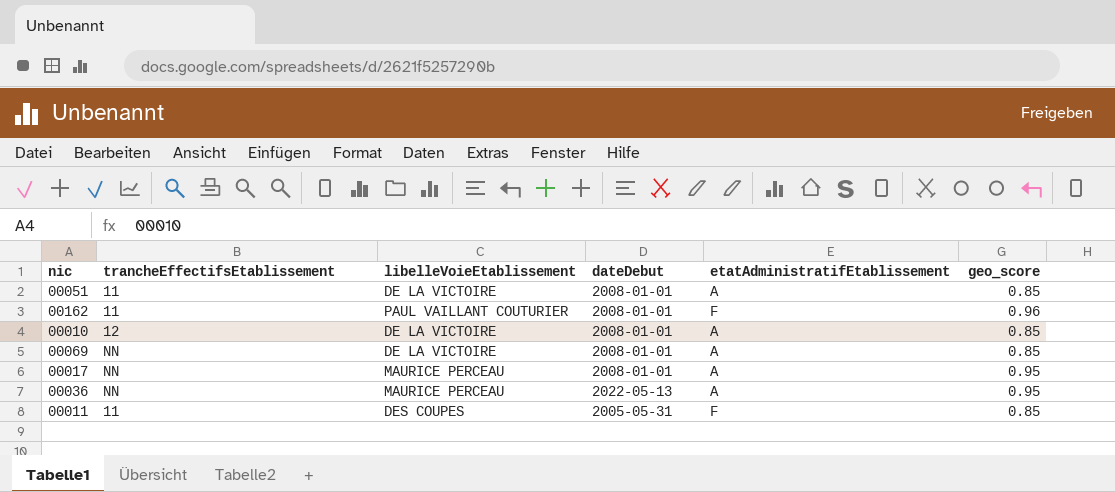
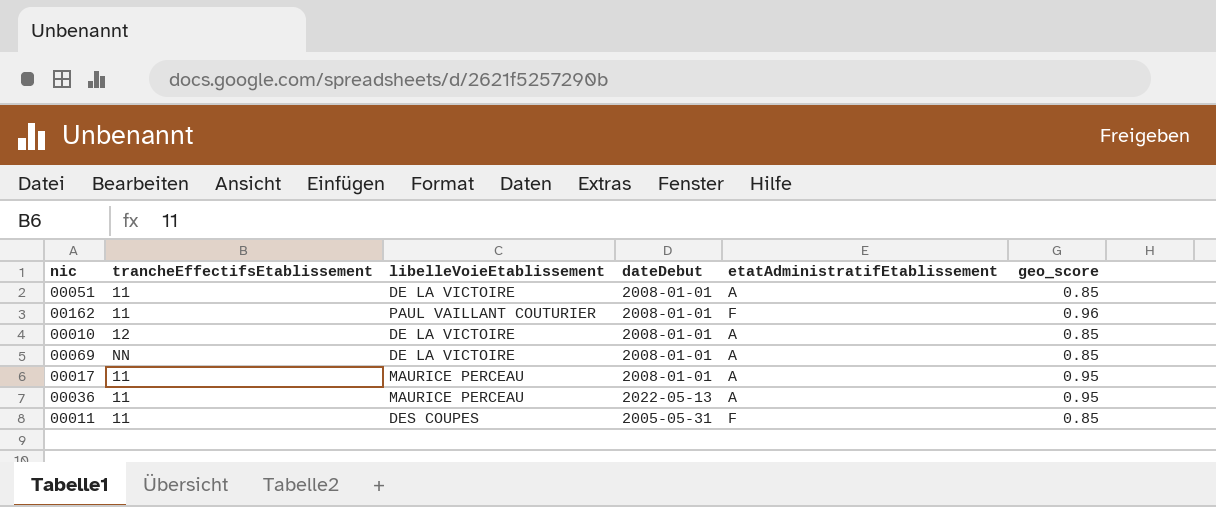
00017 | trancheEffectifsEtablissement: NN -> 11
00036 | trancheEffectifsEtablissement: NN -> 11

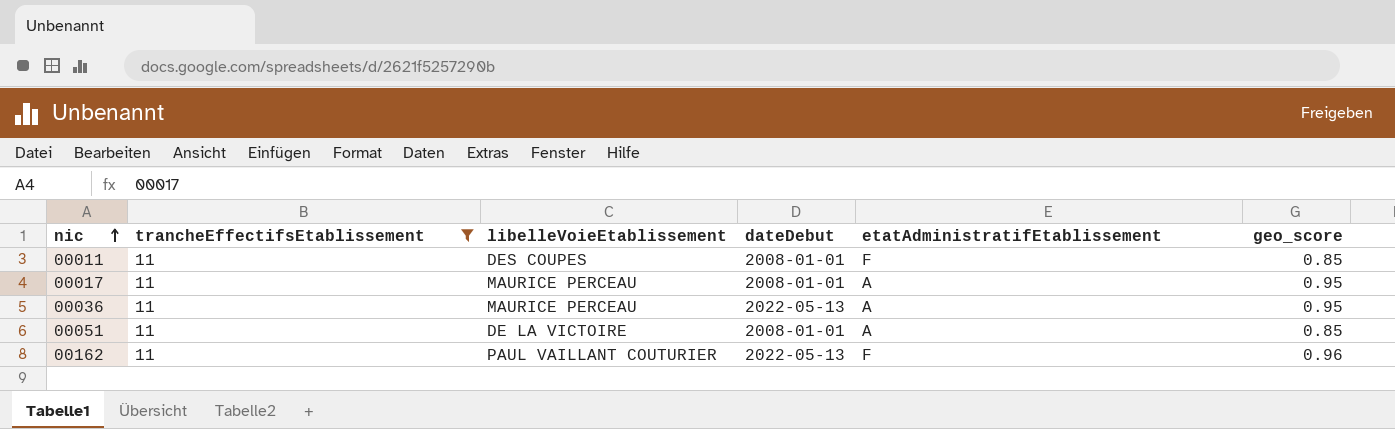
filter: none -> trancheEffectifsEtablissement = 11
row order: none -> nic ascending
00011 | dateDebut: 2005-05-31 -> 2008-01-01
00162 | dateDebut: 2008-01-01 -> 2022-05-13

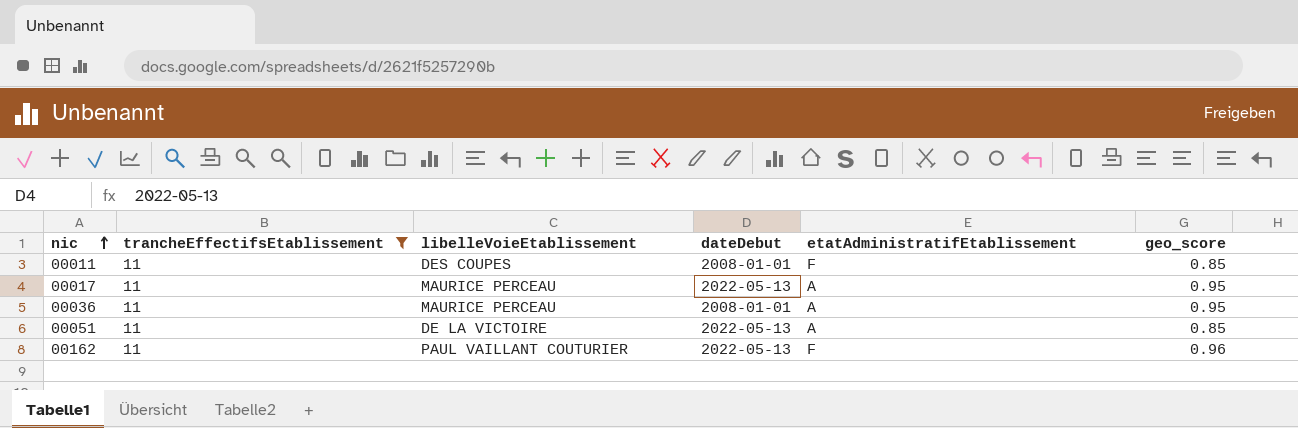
00017 | dateDebut: 2008-01-01 -> 2022-05-13
00036 | dateDebut: 2022-05-13 -> 2008-01-01
00051 | dateDebut: 2008-01-01 -> 2022-05-13

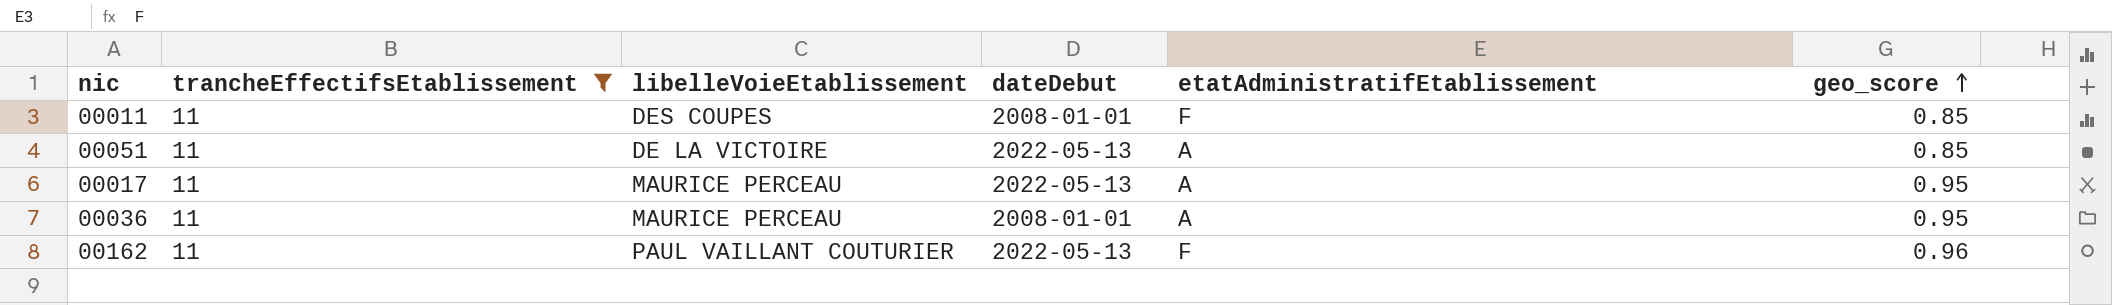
row order: nic ascending -> geo_score ascending

